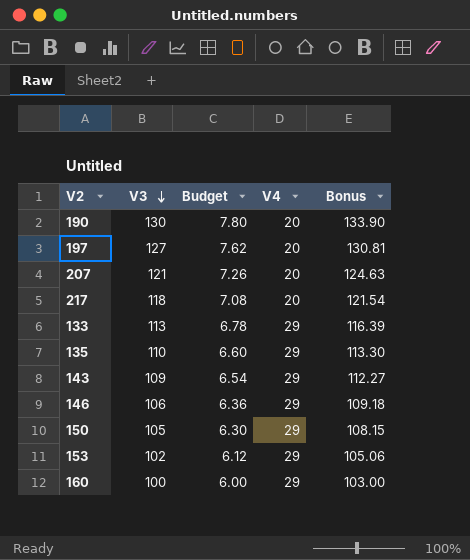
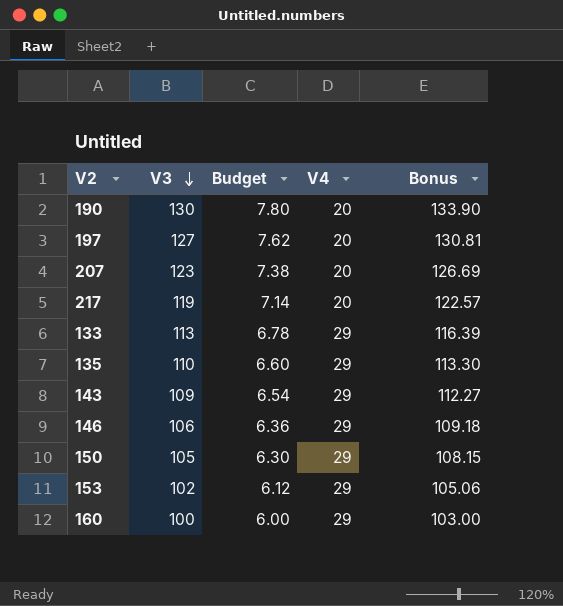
207 | V3: 121 -> 123
207 | Budget: 7.26 -> 7.38
207 | Bonus: 124.63 -> 126.69
217 | V3: 118 -> 119
217 | Budget: 7.08 -> 7.14
217 | Bonus: 121.54 -> 122.57

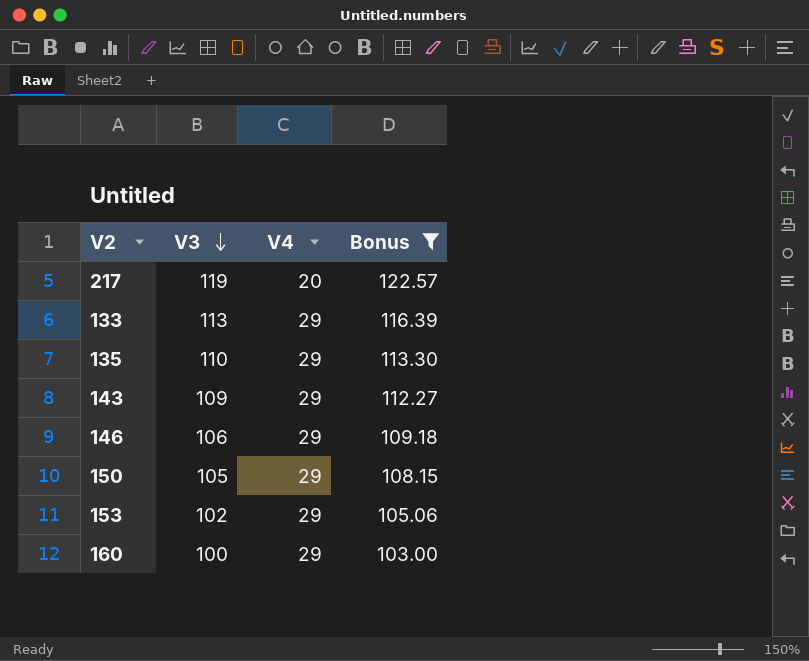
filter: none -> Bonus <= 122.57
column Budget | formula: [V3] * 0.06 -> none

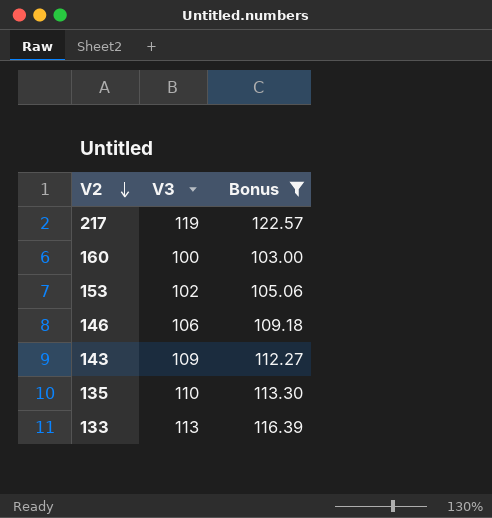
row order: V3 descending -> V2 descending
column V4 | position: 3 -> none
row 150: 105 | 29 | 108.15 -> none

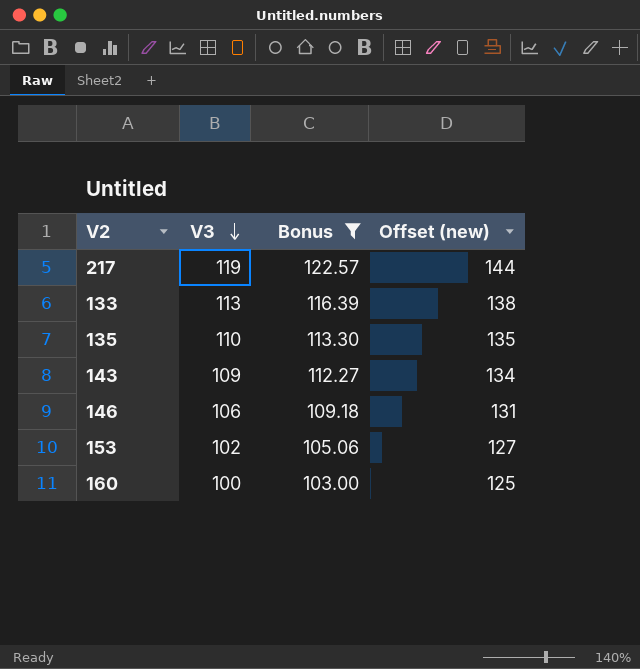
row order: V2 descending -> V3 descending
column Offset (new) | formula: none -> [V3] + 25

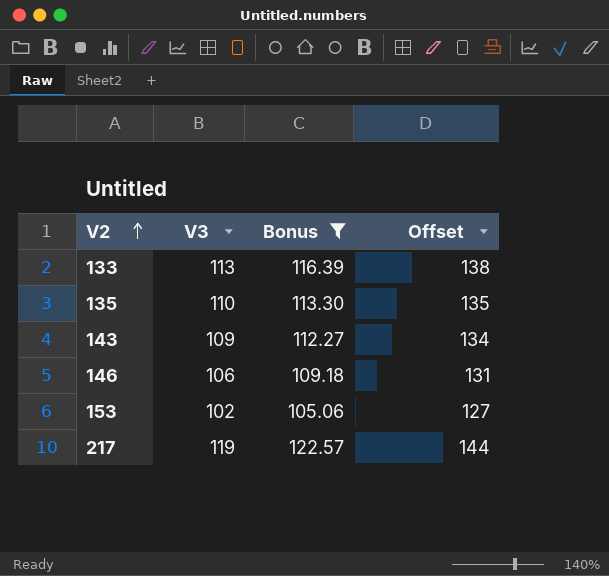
row order: V3 descending -> V2 ascending
column name: Offset (new) -> Offset
row 160: 100 | 103.00 | 125 -> none

